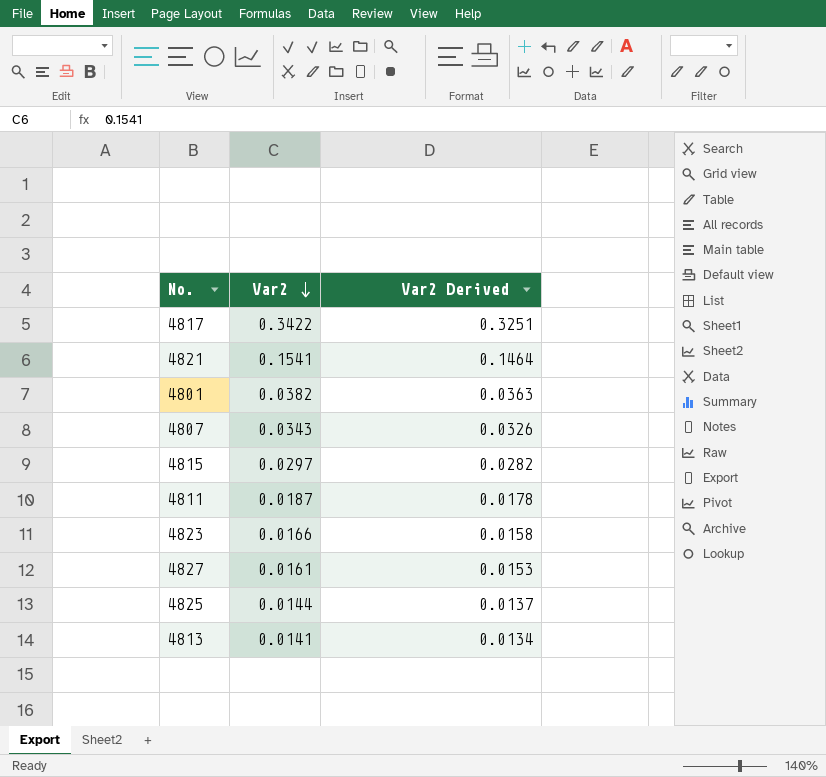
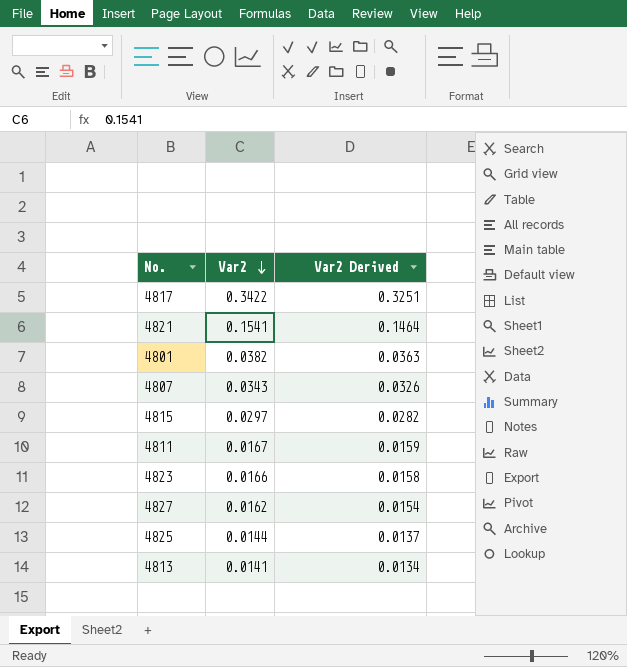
4811 | Var2: 0.0187 -> 0.0167
4811 | Var2 Derived: 0.0178 -> 0.0159
4827 | Var2: 0.0161 -> 0.0162
4827 | Var2 Derived: 0.0153 -> 0.0154

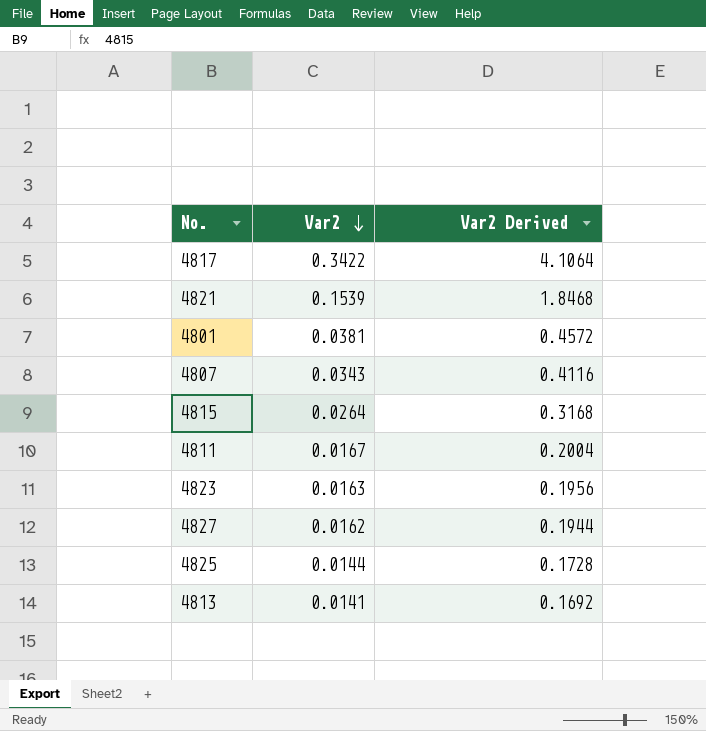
column Var2 Derived | formula: [Var2] * 0.95 -> [Var2] * 12
4821 | Var2: 0.1541 -> 0.1539
4801 | Var2: 0.0382 -> 0.0381
4815 | Var2: 0.0297 -> 0.0264
4823 | Var2: 0.0166 -> 0.0163

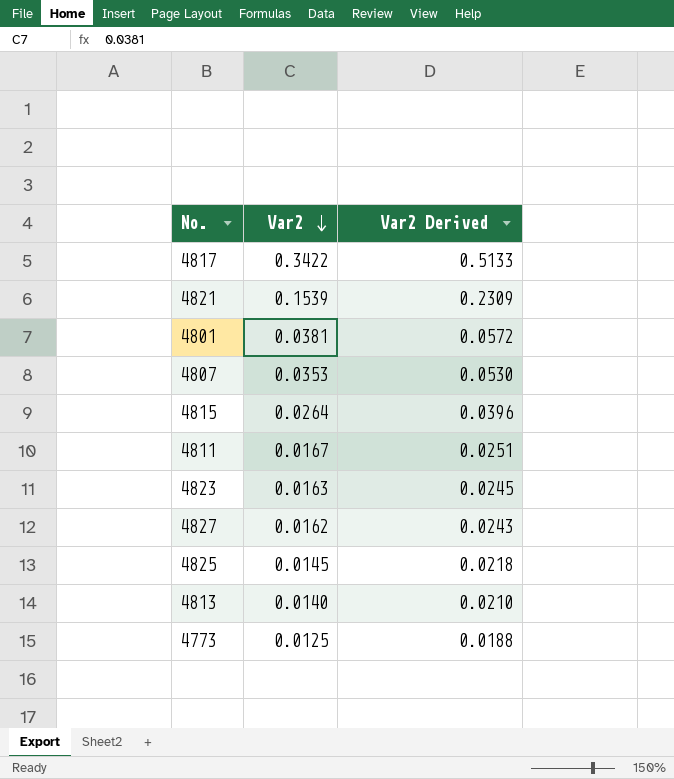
column Var2 Derived | formula: [Var2] * 12 -> [Var2] * 1.5
4807 | Var2: 0.0343 -> 0.0353
4825 | Var2: 0.0144 -> 0.0145
4813 | Var2: 0.0141 -> 0.0140
row 4773: none -> 0.0125 | 0.0188

